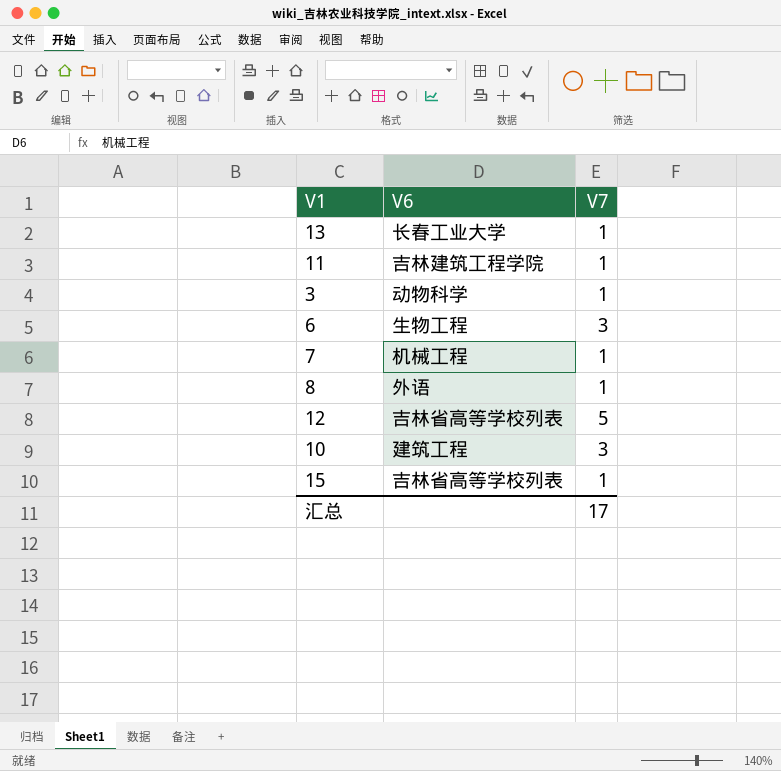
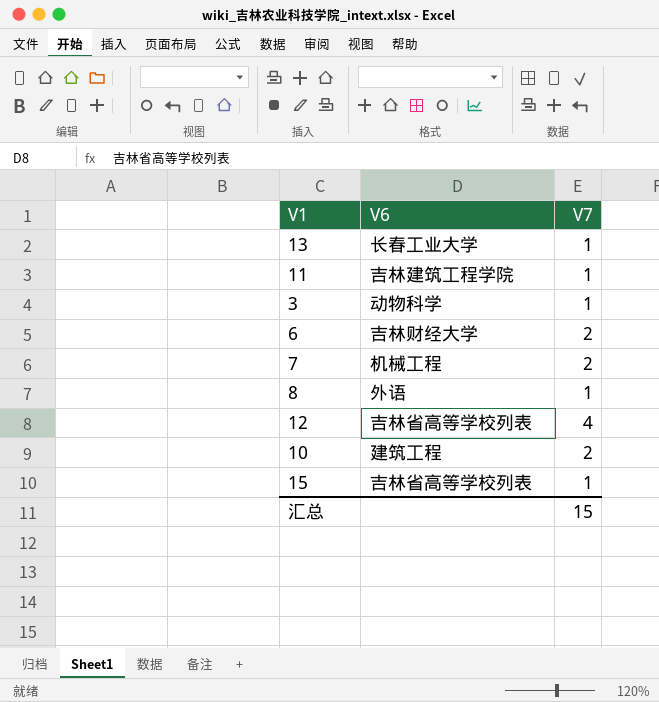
6 | V6: 生物工程 -> 吉林财经大学
6 | V7: 3 -> 2
7 | V7: 1 -> 2
12 | V7: 5 -> 4
10 | V7: 3 -> 2
汇总 | V7: 17 -> 15

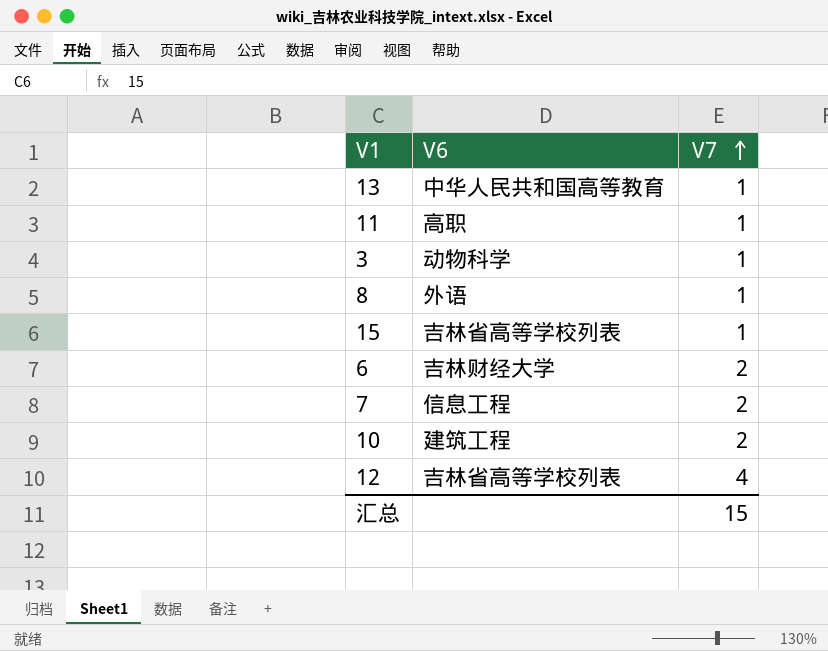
row order: none -> V7 ascending
13 | V6: 长春工业大学 -> 中华人民共和国高等教育
11 | V6: 吉林建筑工程学院 -> 高职
7 | V6: 机械工程 -> 信息工程

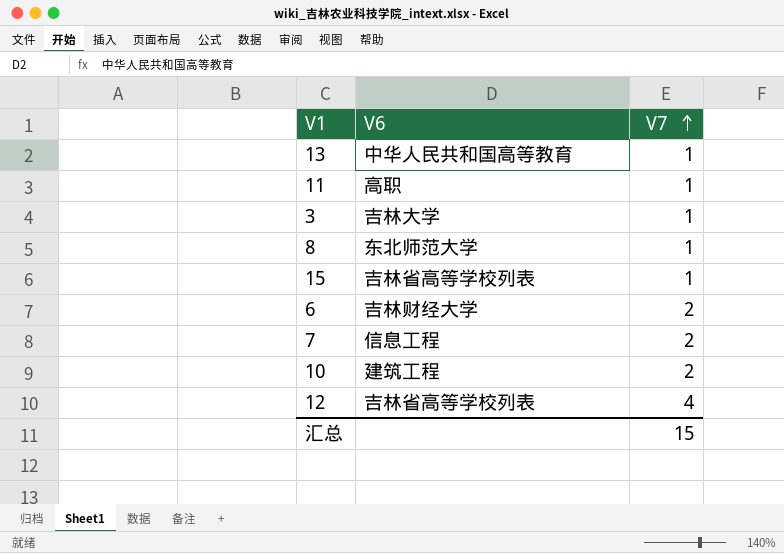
3 | V6: 动物科学 -> 吉林大学
8 | V6: 外语 -> 东北师范大学

